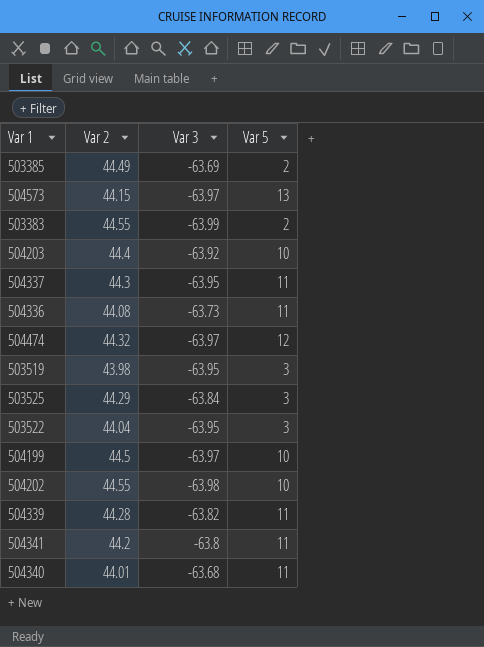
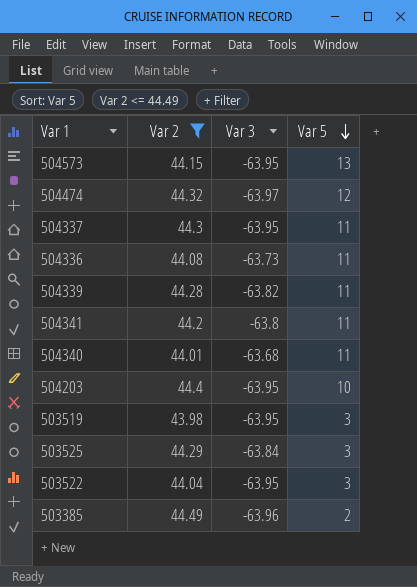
filter: none -> Var 2 <= 44.49
row order: none -> Var 5 descending
504573 | Var 3: -63.97 -> -63.95
504203 | Var 3: -63.92 -> -63.95
503385 | Var 3: -63.69 -> -63.96

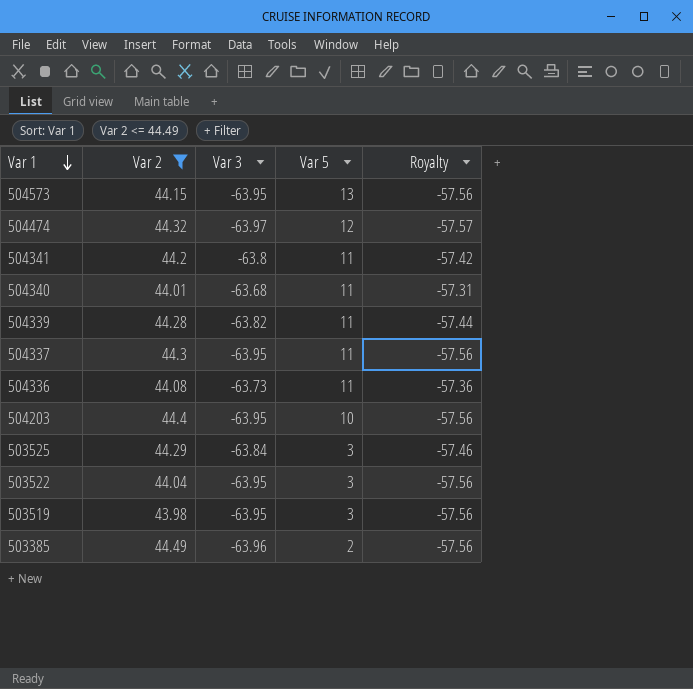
row order: Var 5 descending -> Var 1 descending
column Royalty | formula: none -> [Var 3] * 0.9

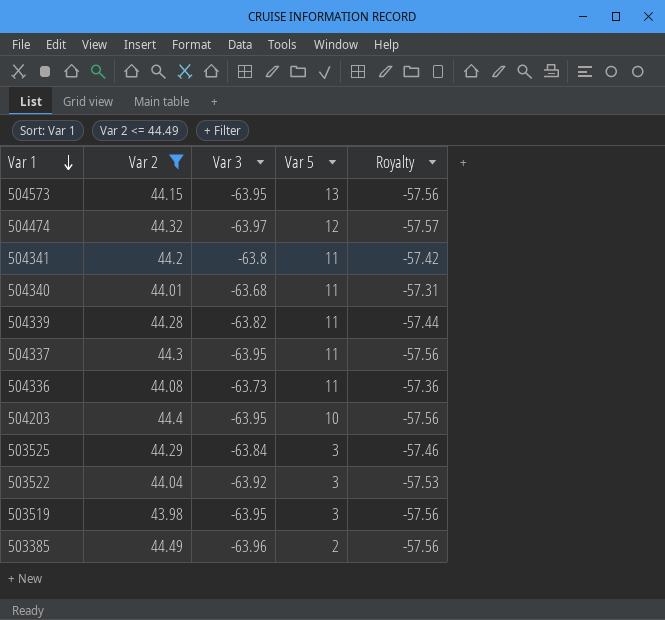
503522 | Var 3: -63.95 -> -63.92
503522 | Royalty: -57.56 -> -57.53

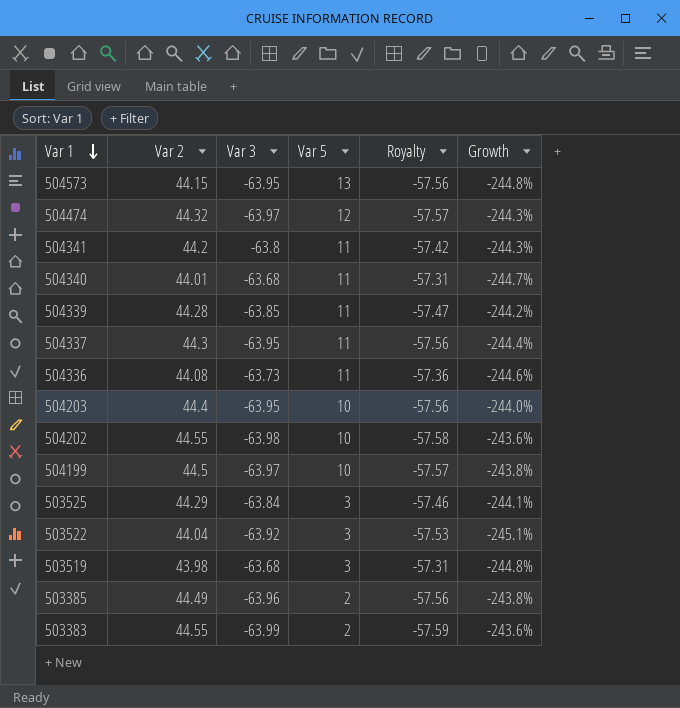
filter: Var 2 <= 44.49 -> none
column Growth | formula: none -> ([Var 3] - [Var 2]) / [Var 2]
504339 | Var 3: -63.82 -> -63.85
504339 | Royalty: -57.44 -> -57.47
503519 | Var 3: -63.95 -> -63.68
503519 | Royalty: -57.56 -> -57.31

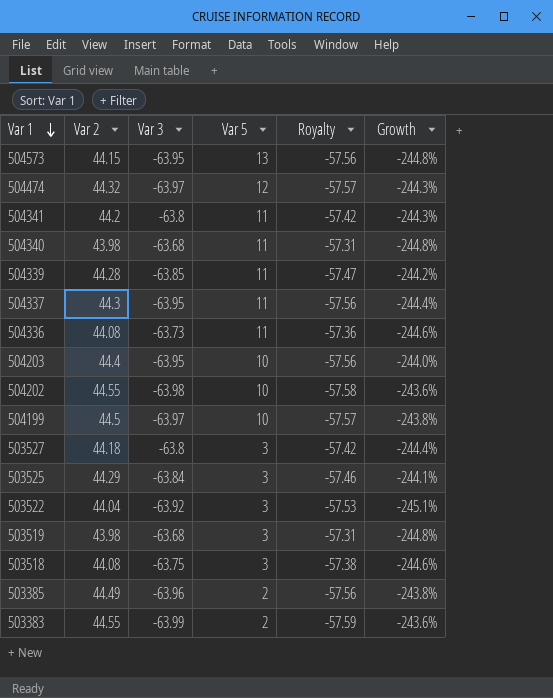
504340 | Var 2: 44.01 -> 43.98
504340 | Growth: -244.7% -> -244.8%
row 503527: none -> 44.18 | -63.8 | 3 | -57.42 | -244.4%
row 503518: none -> 44.08 | -63.75 | 3 | -57.38 | -244.6%

